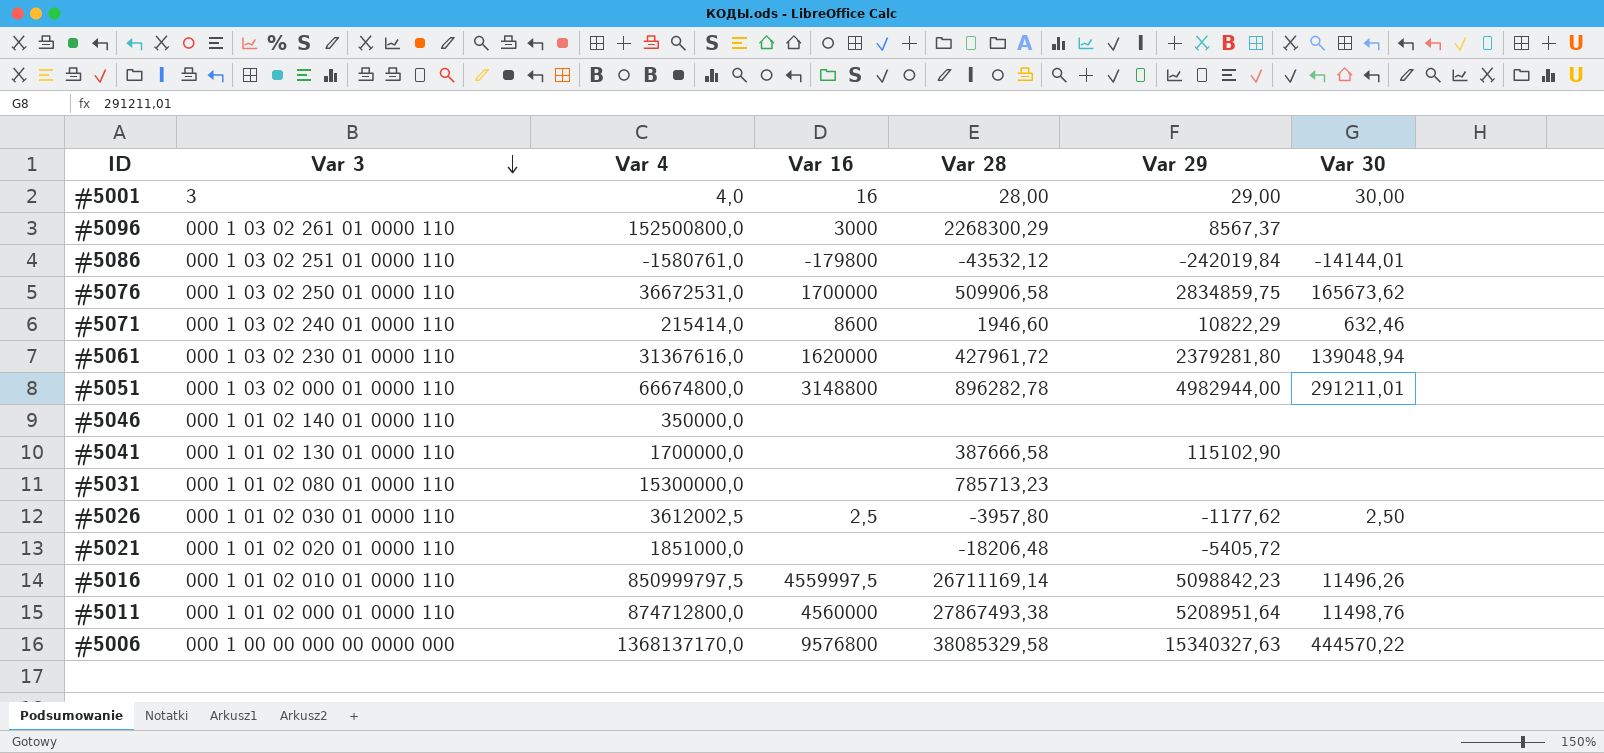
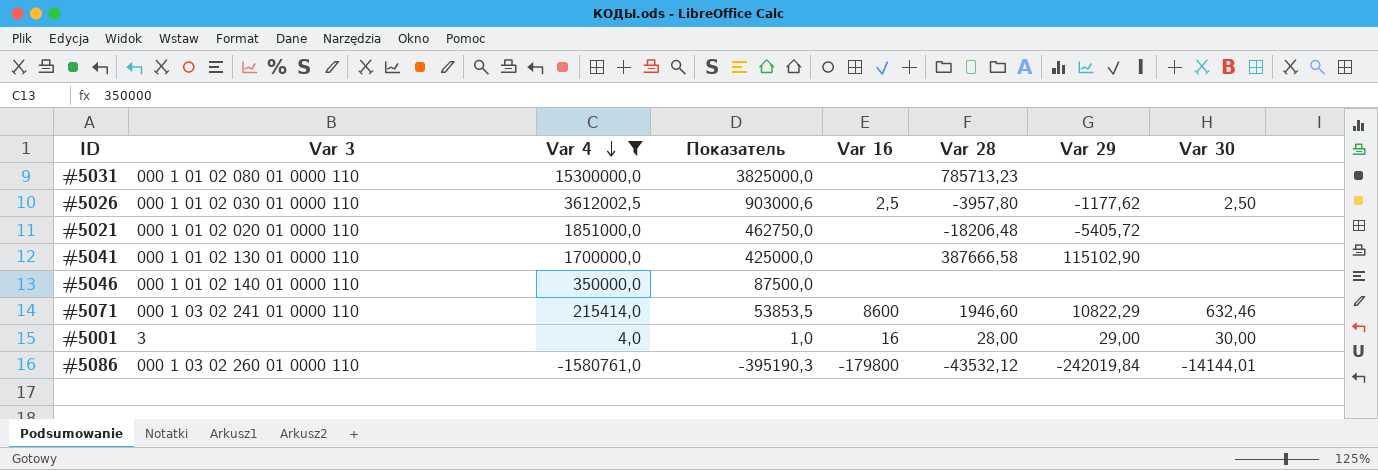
filter: none -> Var 4 <= 15300000,0
row order: Var 3 descending -> Var 4 descending
column Показатель | formula: none -> [Var 4] * 0,25
#5071 | Var 3: 000 1 03 02 240 01 0000 110 -> 000 1 03 02 241 01 0000 110
#5086 | Var 3: 000 1 03 02 251 01 0000 110 -> 000 1 03 02 260 01 0000 110

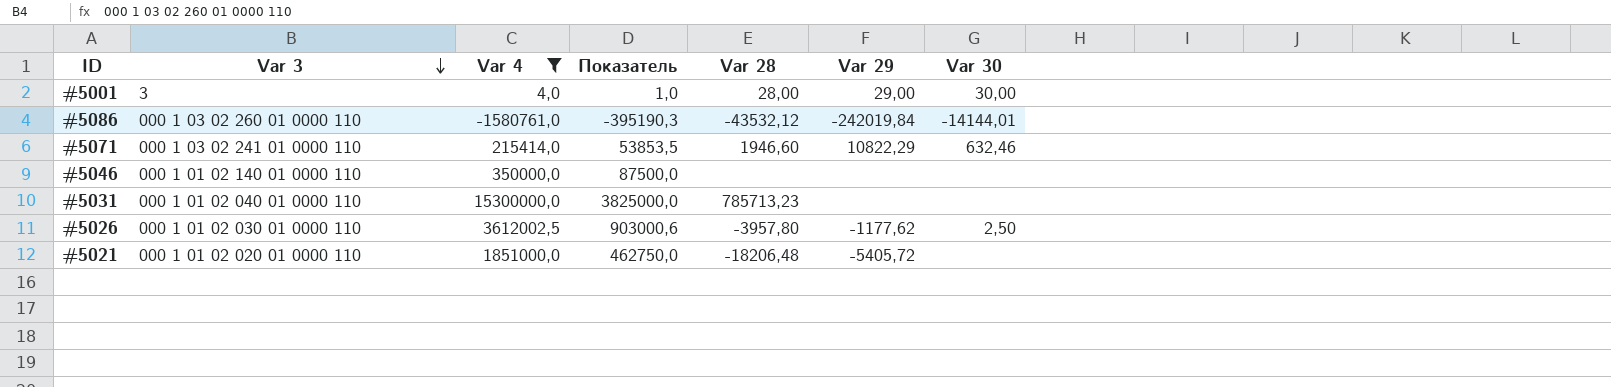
row order: Var 4 descending -> Var 3 descending
column Var 16 | position: 5 -> none
row #5041: 000 1 01 02 130 01 0000 110 | 1700000,0 | 425000,0 | none | 387666,58 | 115102,90 | none -> none
#5031 | Var 3: 000 1 01 02 080 01 0000 110 -> 000 1 01 02 040 01 0000 110

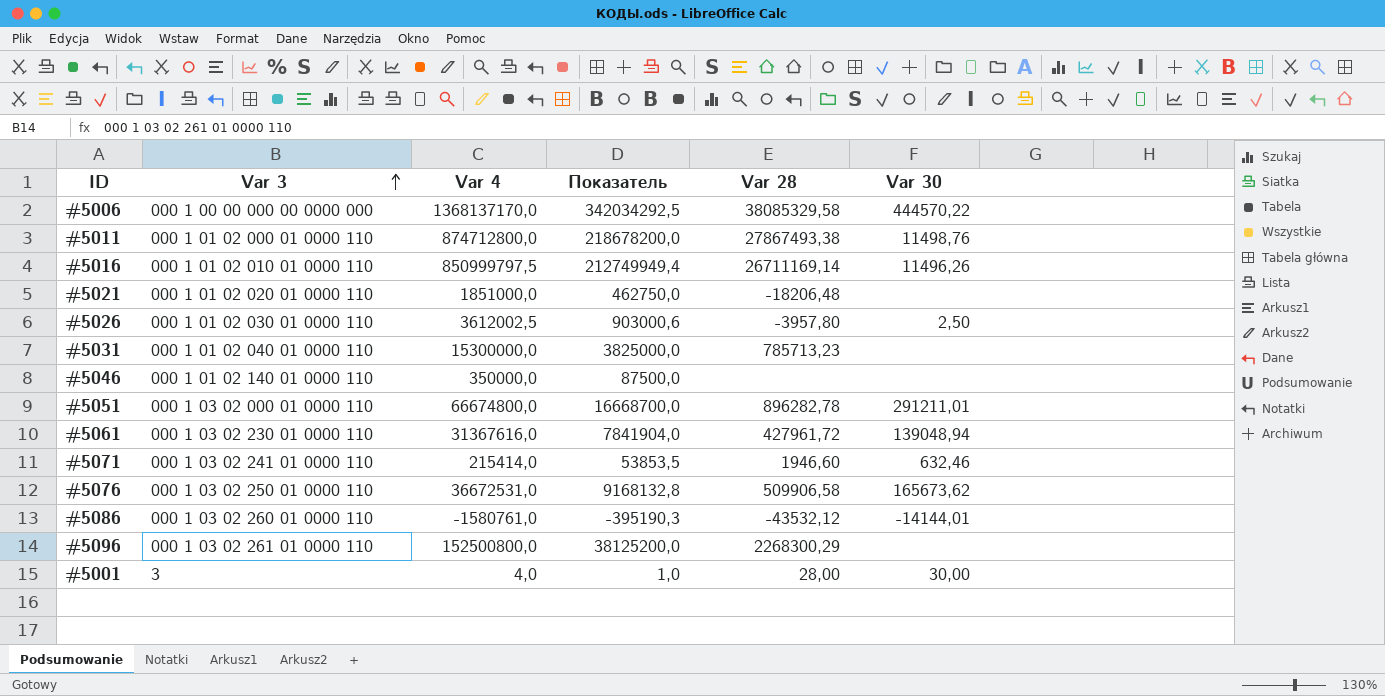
filter: Var 4 <= 15300000,0 -> none
row order: Var 3 descending -> Var 3 ascending
column Var 29 | position: 6 -> none

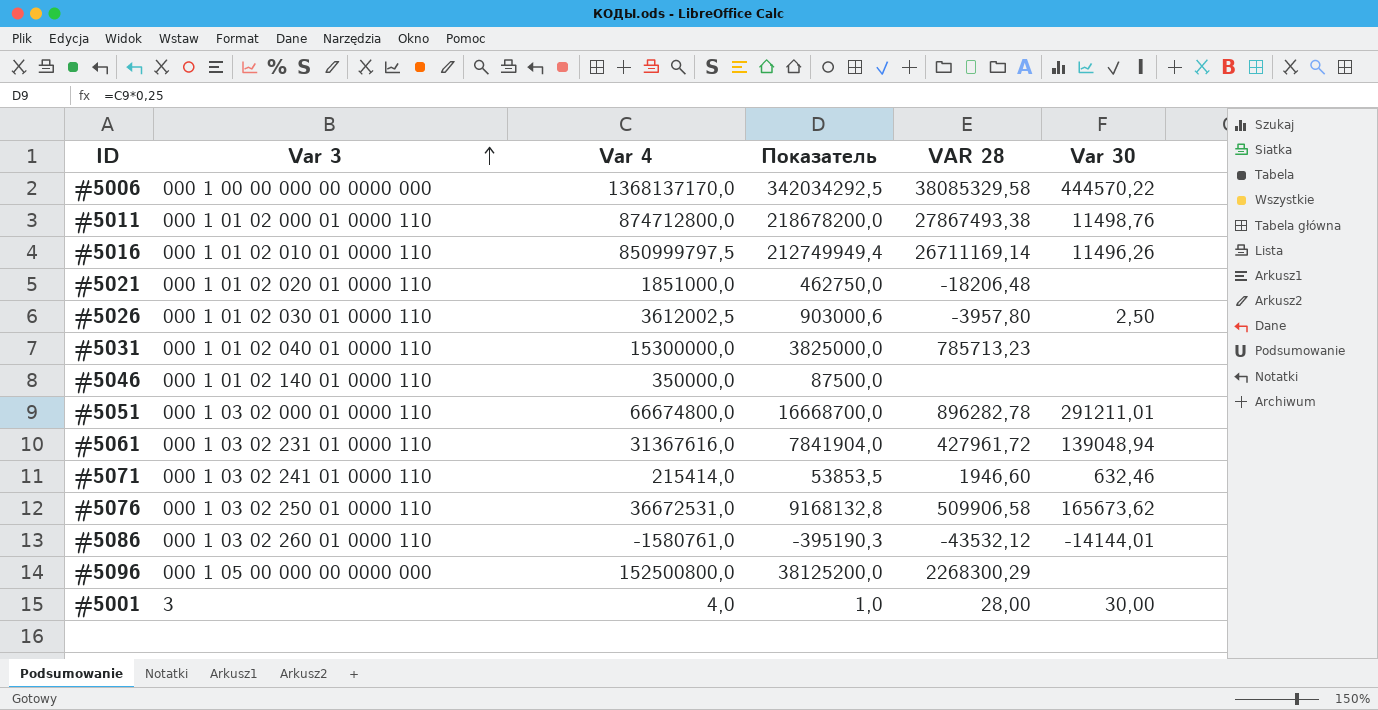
column name: Var 28 -> VAR 28
#5061 | Var 3: 000 1 03 02 230 01 0000 110 -> 000 1 03 02 231 01 0000 110
#5096 | Var 3: 000 1 03 02 261 01 0000 110 -> 000 1 05 00 000 00 0000 000

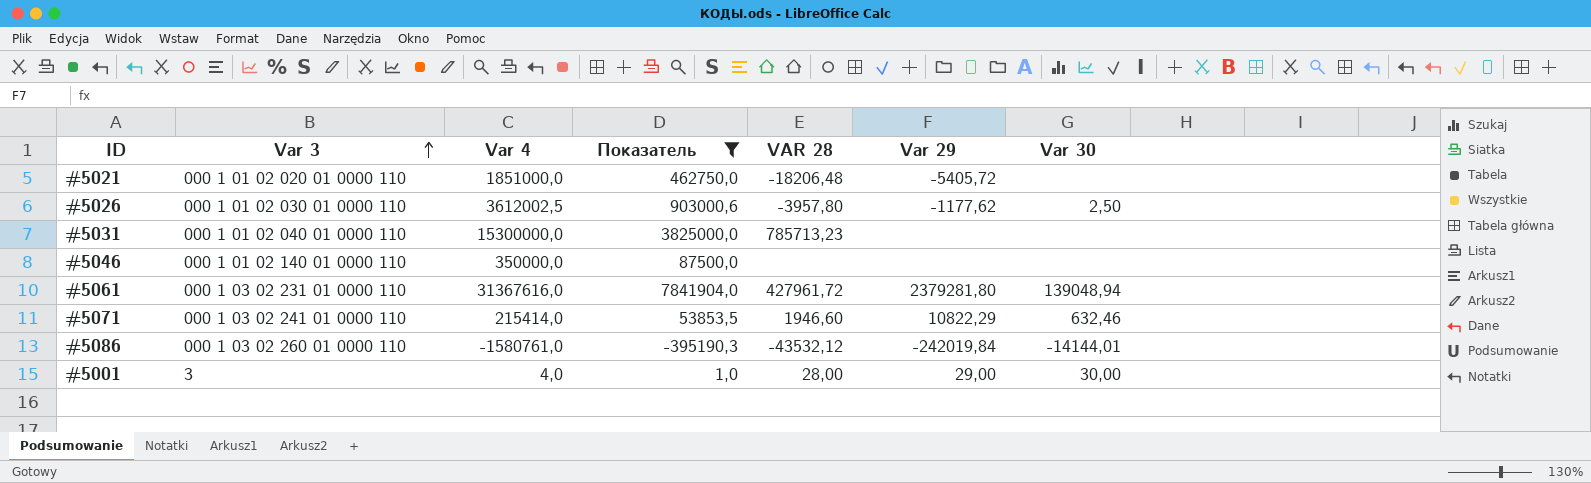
filter: none -> Показатель <= 7841904,0
column Var 29 | position: none -> 6

